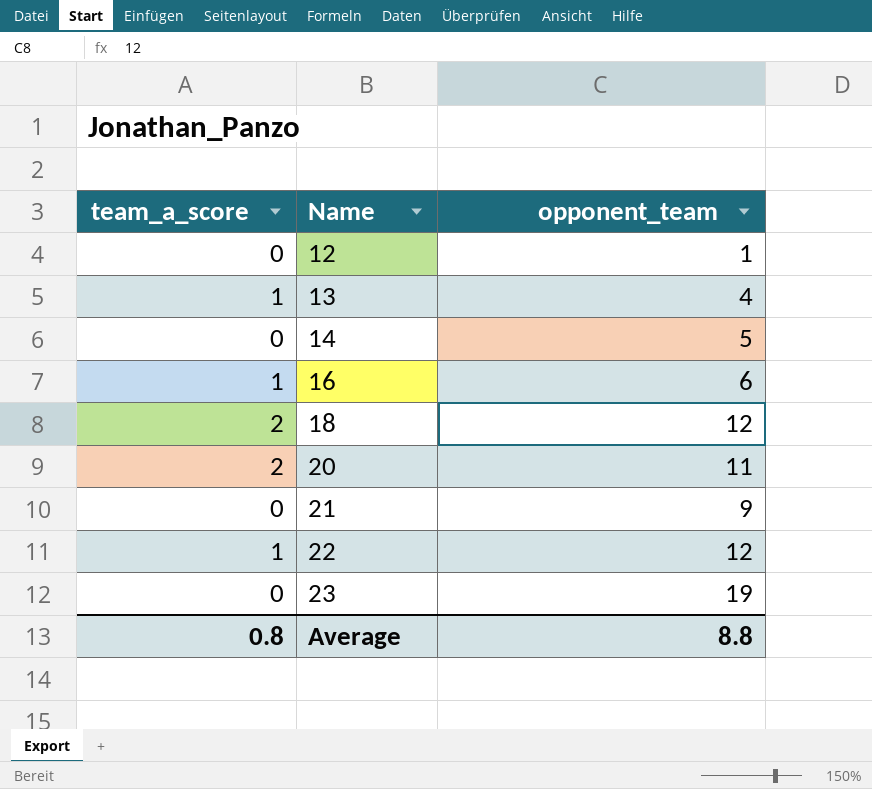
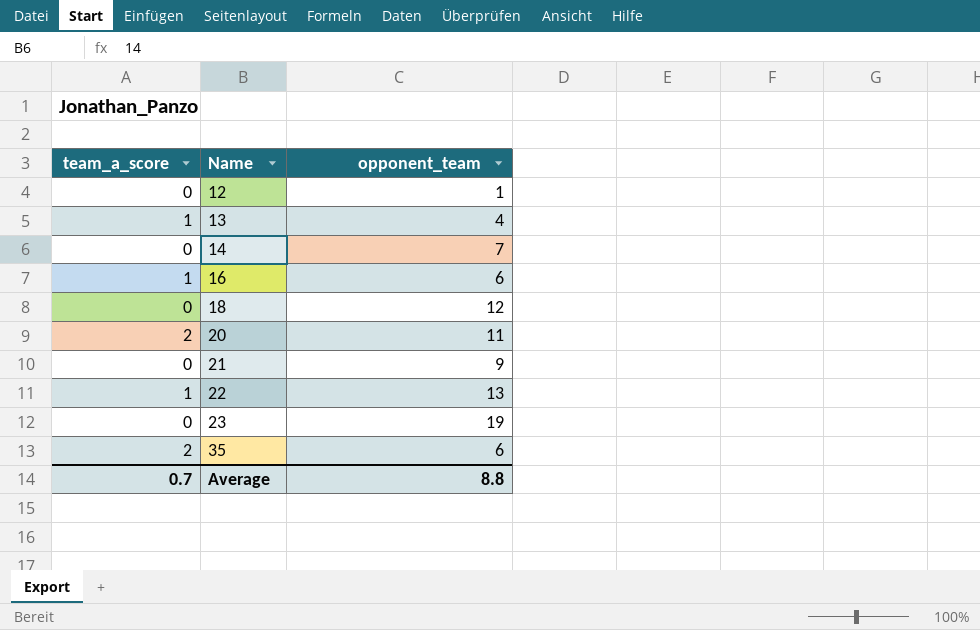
14 | opponent_team: 5 -> 7
18 | team_a_score: 2 -> 0
22 | opponent_team: 12 -> 13
row 35: none -> 2 | 6
Average | team_a_score: 0.8 -> 0.7

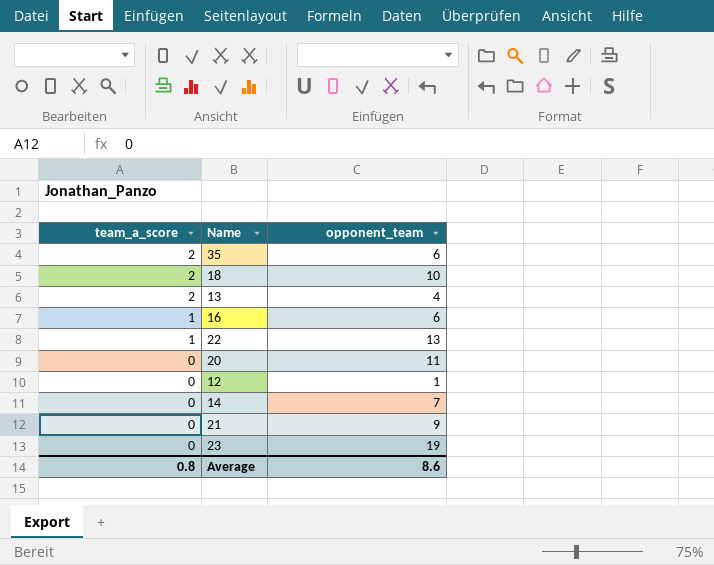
row order: Name ascending -> team_a_score descending
18 | team_a_score: 0 -> 2
18 | opponent_team: 12 -> 10
13 | team_a_score: 1 -> 2
20 | team_a_score: 2 -> 0
Average | team_a_score: 0.7 -> 0.8
Average | opponent_team: 8.8 -> 8.6

